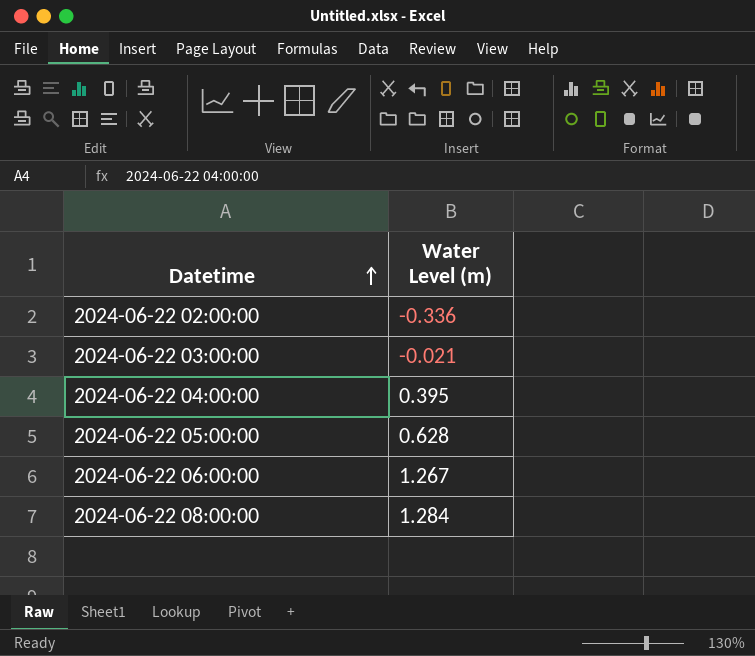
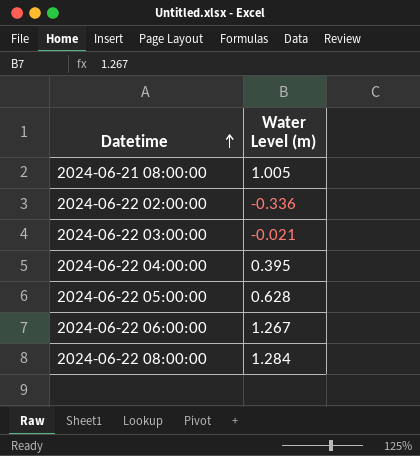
row 2024-06-21 08:00:00: none -> 1.005

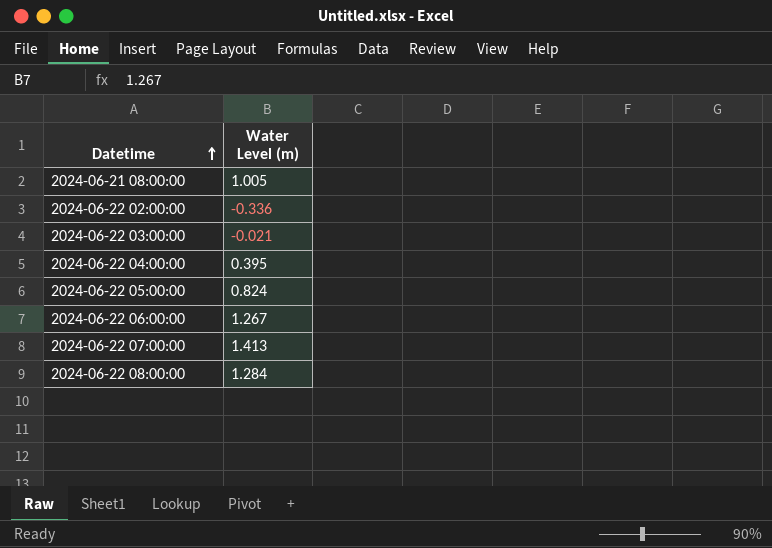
2024-06-22 05:00:00 | Water Level (m): 0.628 -> 0.824
row 2024-06-22 07:00:00: none -> 1.413

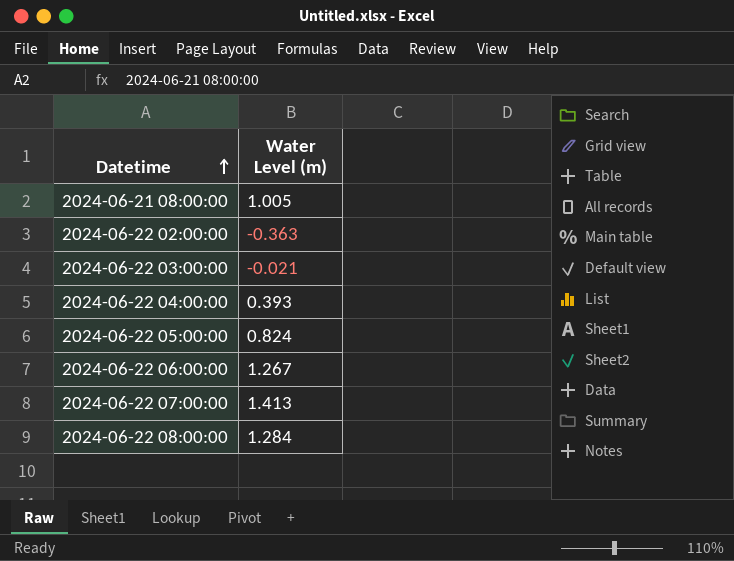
2024-06-22 02:00:00 | Water Level (m): -0.336 -> -0.363
2024-06-22 04:00:00 | Water Level (m): 0.395 -> 0.393

